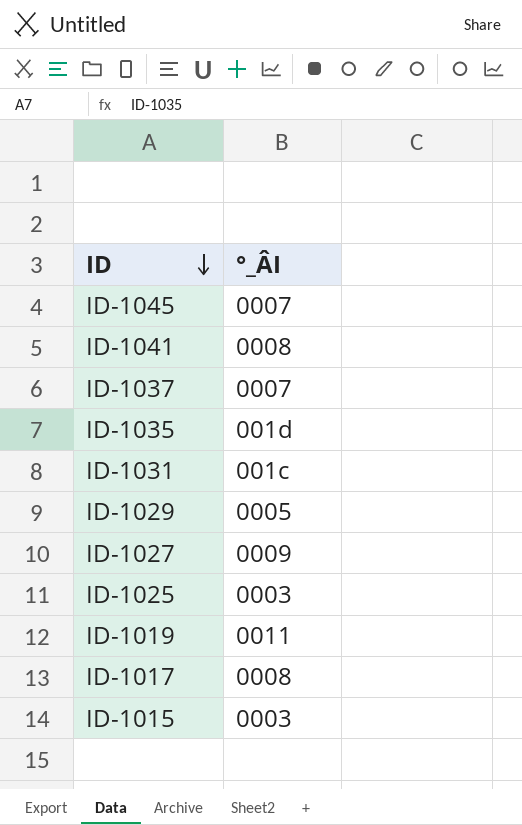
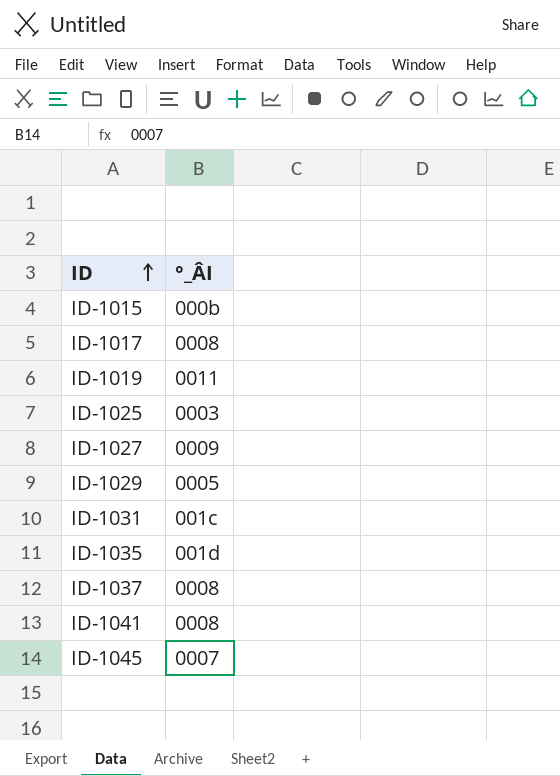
row order: ID descending -> ID ascending
ID-1015 | °_ÂI: 0003 -> 000b
ID-1037 | °_ÂI: 0007 -> 0008

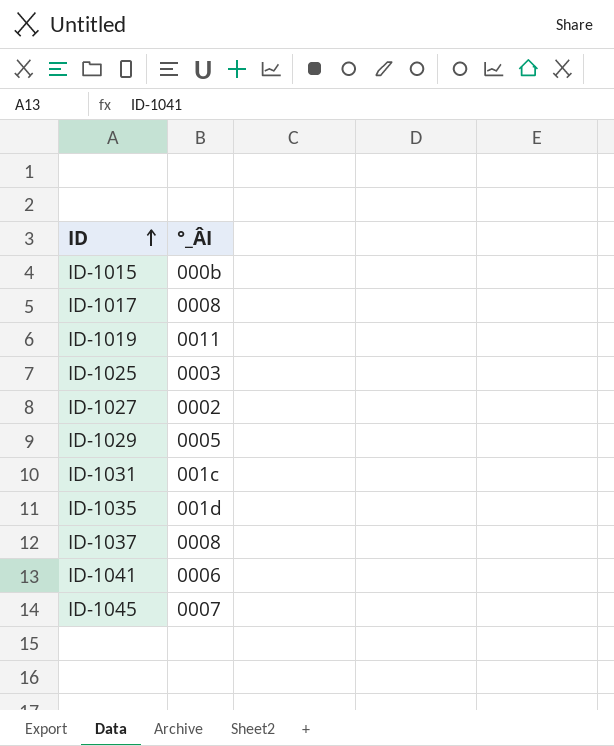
ID-1027 | °_ÂI: 0009 -> 0002
ID-1041 | °_ÂI: 0008 -> 0006

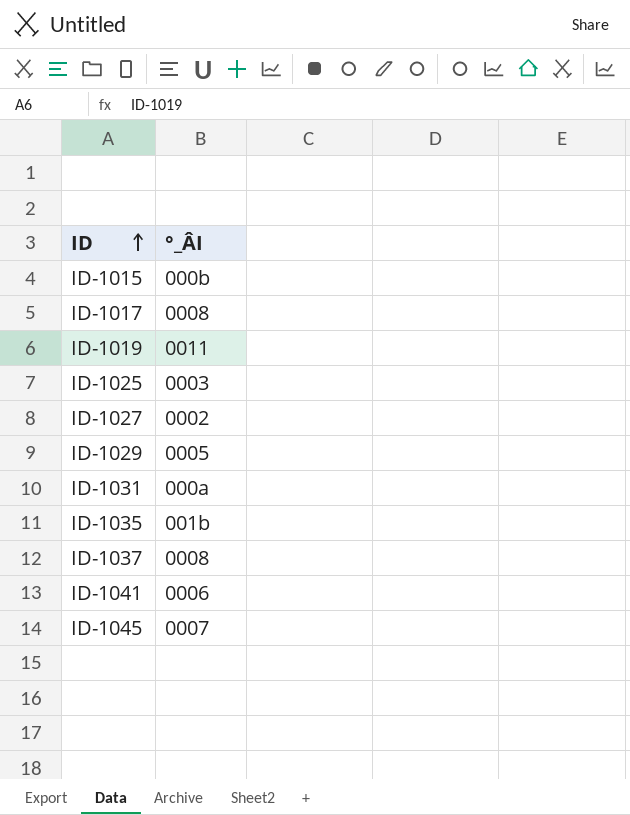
ID-1031 | °_ÂI: 001c -> 000a
ID-1035 | °_ÂI: 001d -> 001b

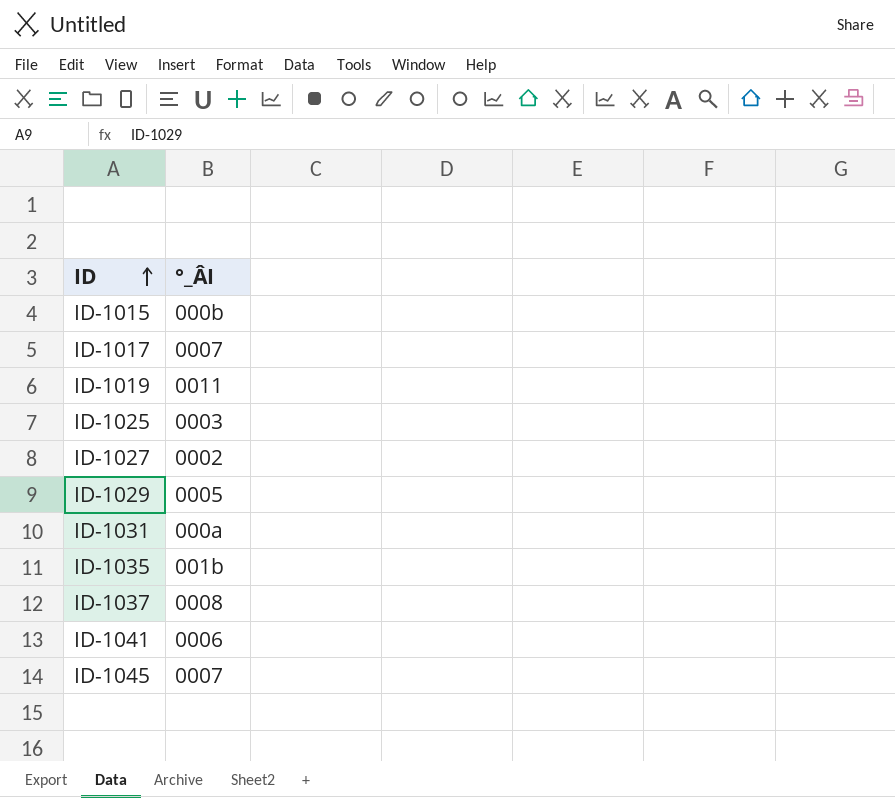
ID-1017 | °_ÂI: 0008 -> 0007

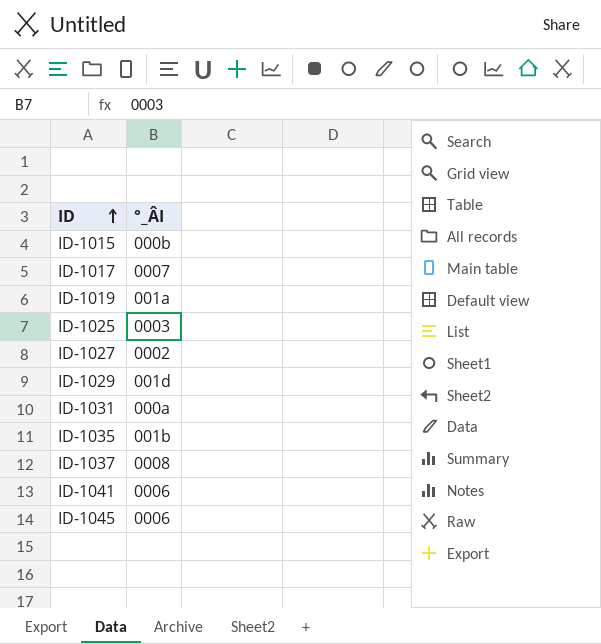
ID-1019 | °_ÂI: 0011 -> 001a
ID-1029 | °_ÂI: 0005 -> 001d
ID-1045 | °_ÂI: 0007 -> 0006

